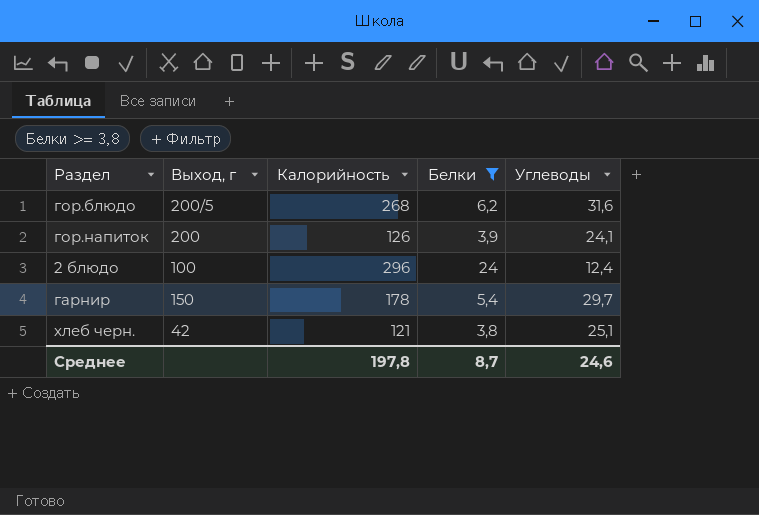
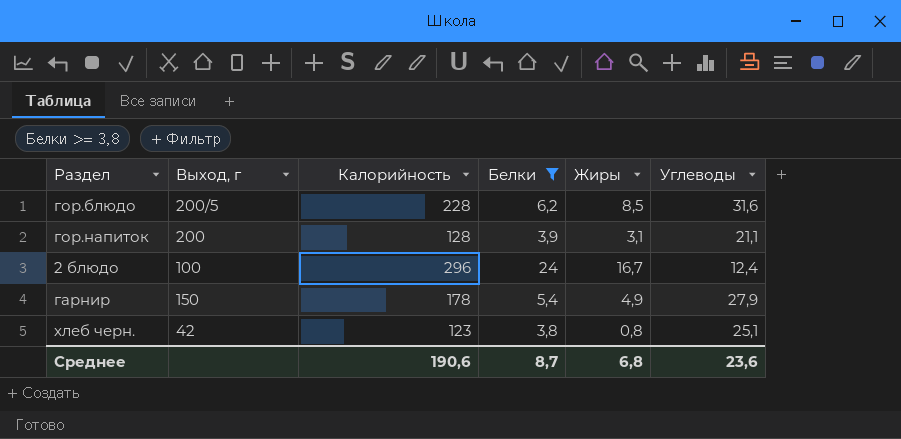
column Жиры | position: none -> 5
гор.блюдо | Калорийность: 268 -> 228
гор.напиток | Калорийность: 126 -> 128
гор.напиток | Углеводы: 24,1 -> 21,1
гарнир | Углеводы: 29,7 -> 27,9
хлеб черн. | Калорийность: 121 -> 123
Среднее | Калорийность: 197,8 -> 190,6
Среднее | Углеводы: 24,6 -> 23,6

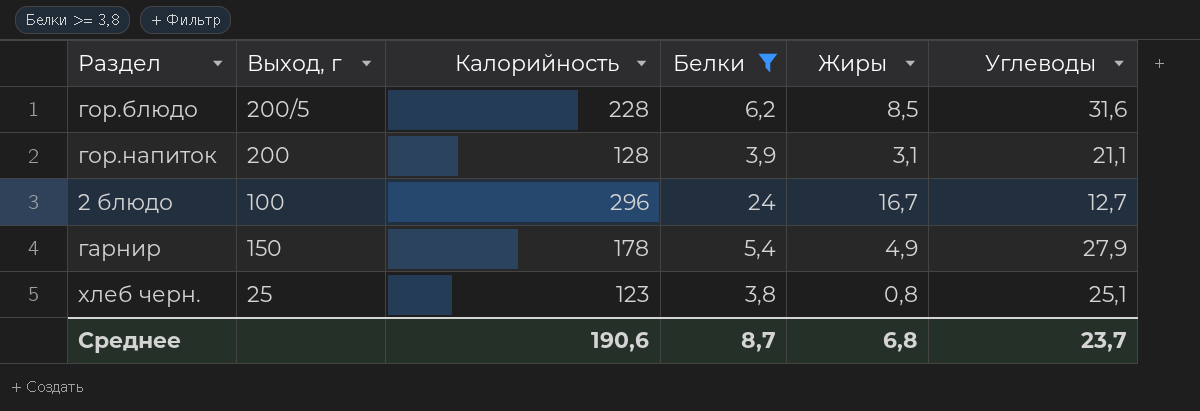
2 блюдо | Углеводы: 12,4 -> 12,7
хлеб черн. | Выход, г: 42 -> 25
Среднее | Углеводы: 23,6 -> 23,7

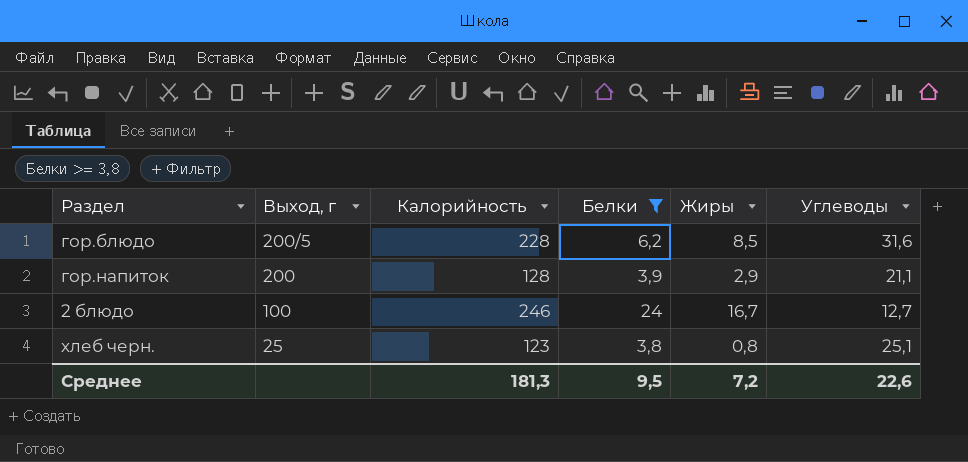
row гарнир: 150 | 178 | 5,4 | 4,9 | 27,9 -> none
гор.напиток | Жиры: 3,1 -> 2,9
2 блюдо | Калорийность: 296 -> 246
Среднее | Калорийность: 190,6 -> 181,3
Среднее | Белки: 8,7 -> 9,5
Среднее | Жиры: 6,8 -> 7,2
Среднее | Углеводы: 23,7 -> 22,6

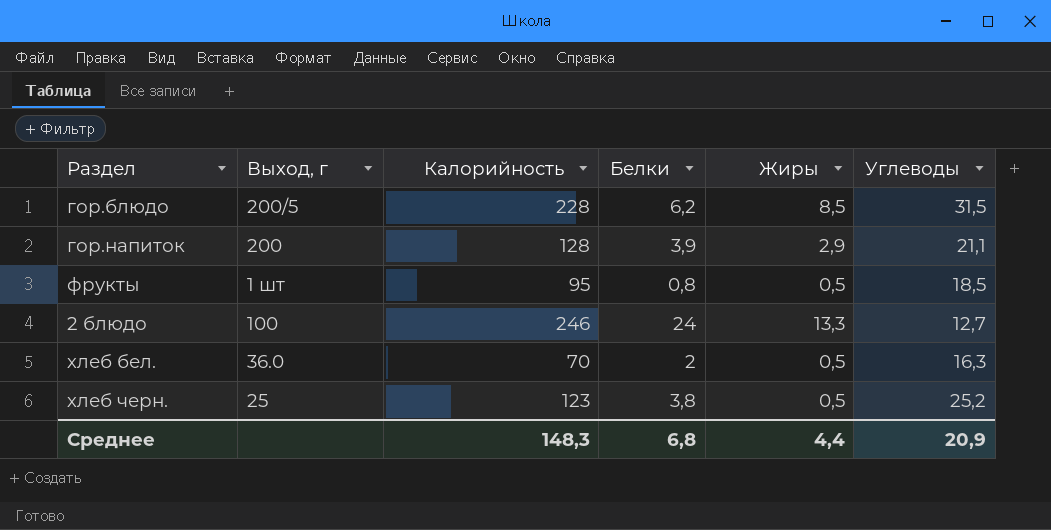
filter: Белки >= 3,8 -> none
гор.блюдо | Углеводы: 31,6 -> 31,5
2 блюдо | Жиры: 16,7 -> 13,3
хлеб черн. | Жиры: 0,8 -> 0,5
хлеб черн. | Углеводы: 25,1 -> 25,2
Среднее | Калорийность: 181,3 -> 148,3
Среднее | Белки: 9,5 -> 6,8
Среднее | Жиры: 7,2 -> 4,4
Среднее | Углеводы: 22,6 -> 20,9

